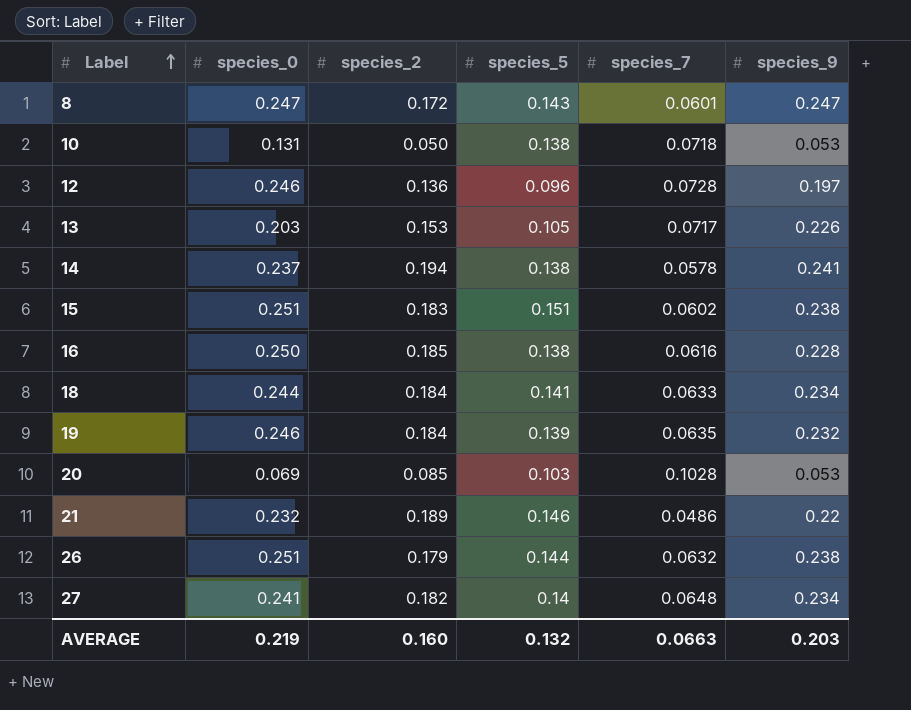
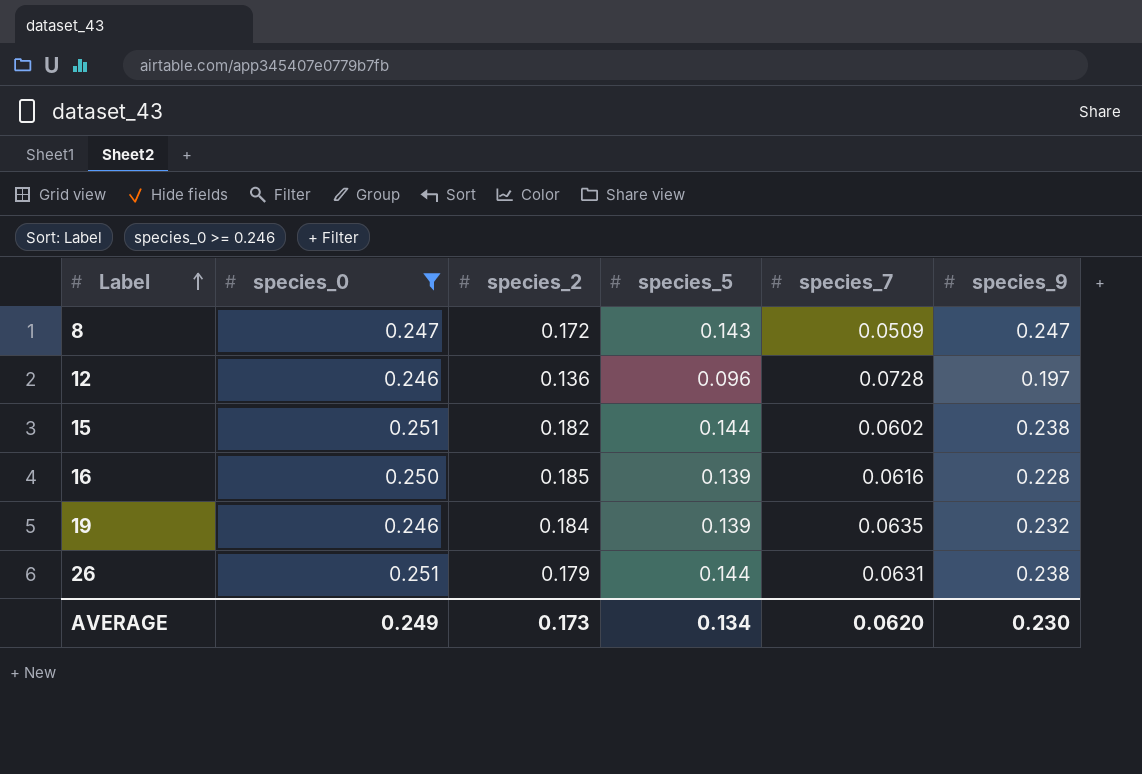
filter: none -> species_0 >= 0.246
8 | species_7: 0.0601 -> 0.0509
15 | species_2: 0.183 -> 0.182
15 | species_5: 0.151 -> 0.144
16 | species_5: 0.138 -> 0.139
26 | species_7: 0.0632 -> 0.0631
AVERAGE | species_0: 0.219 -> 0.249
AVERAGE | species_2: 0.160 -> 0.173
AVERAGE | species_5: 0.132 -> 0.134
AVERAGE | species_7: 0.0663 -> 0.0620
AVERAGE | species_9: 0.203 -> 0.230

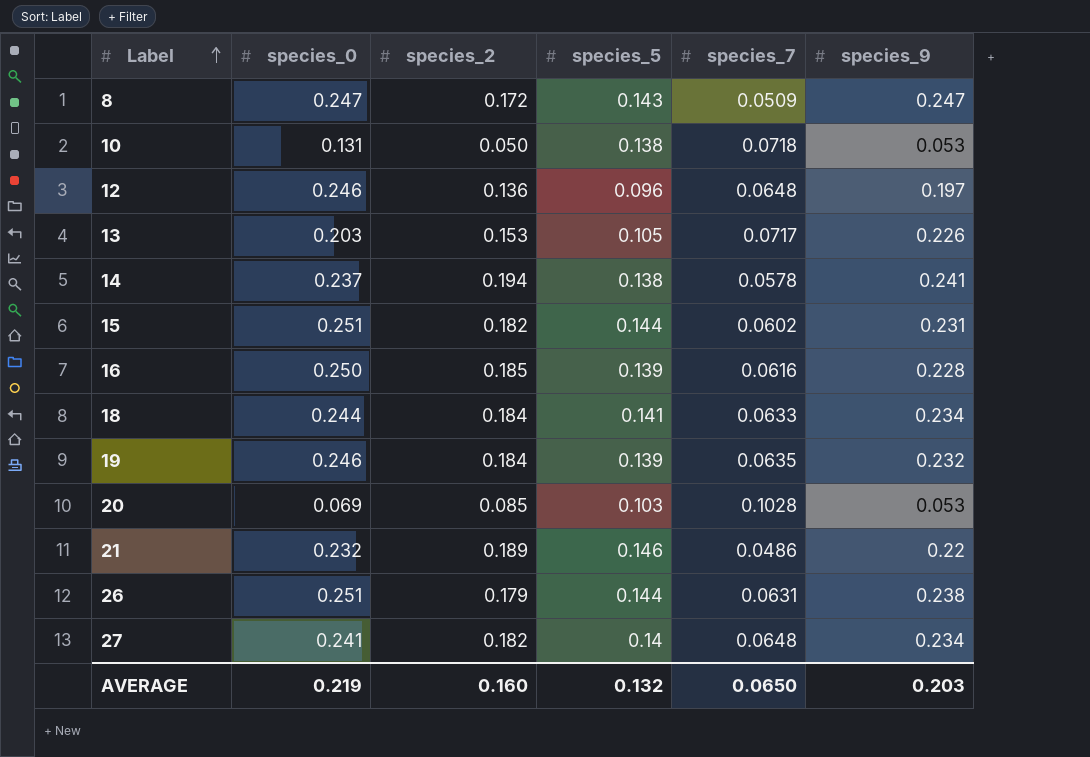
filter: species_0 >= 0.246 -> none
12 | species_7: 0.0728 -> 0.0648
15 | species_9: 0.238 -> 0.231
AVERAGE | species_0: 0.249 -> 0.219
AVERAGE | species_2: 0.173 -> 0.160
AVERAGE | species_5: 0.134 -> 0.132
AVERAGE | species_7: 0.0620 -> 0.0650
AVERAGE | species_9: 0.230 -> 0.203

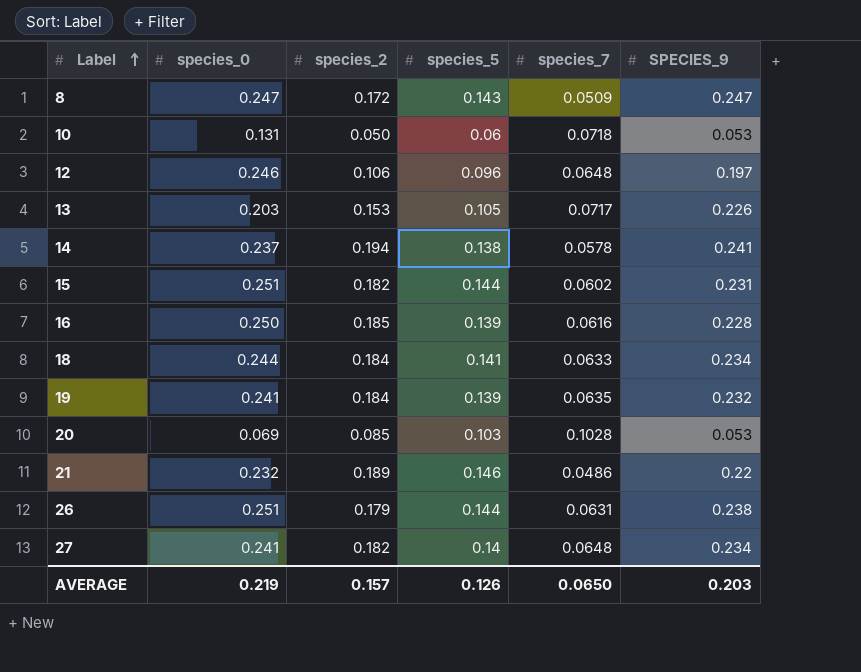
column name: species_9 -> SPECIES_9
10 | species_5: 0.138 -> 0.06
12 | species_2: 0.136 -> 0.106
19 | species_0: 0.246 -> 0.241
AVERAGE | species_2: 0.160 -> 0.157
AVERAGE | species_5: 0.132 -> 0.126

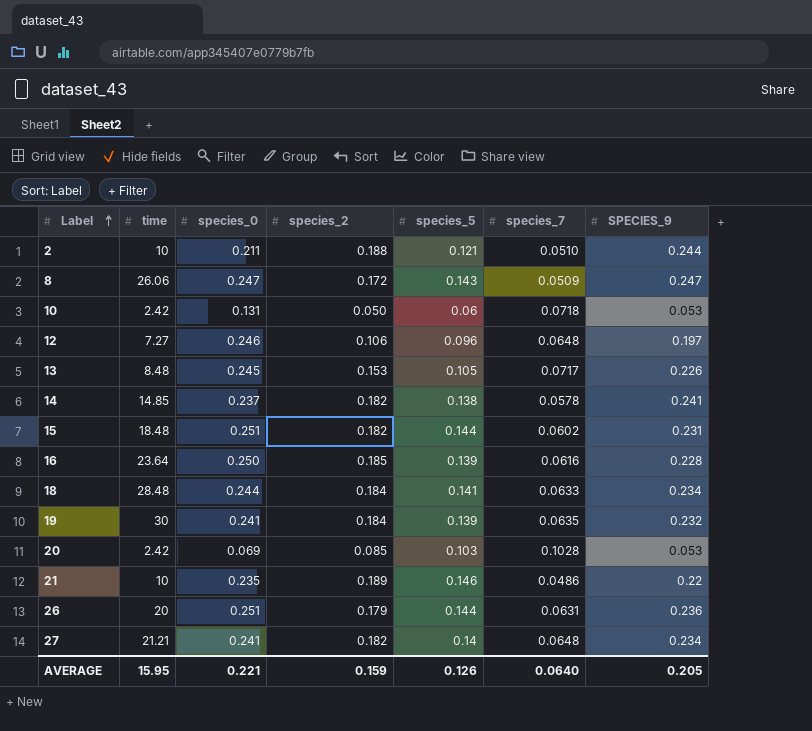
column time | position: none -> 2
row 2: none -> 10 | 0.211 | 0.188 | 0.121 | 0.0510 | 0.244
13 | species_0: 0.203 -> 0.245
14 | species_2: 0.194 -> 0.182
21 | species_0: 0.232 -> 0.235
26 | SPECIES_9: 0.238 -> 0.236
AVERAGE | species_0: 0.219 -> 0.221
AVERAGE | species_2: 0.157 -> 0.159
AVERAGE | species_7: 0.0650 -> 0.0640
AVERAGE | SPECIES_9: 0.203 -> 0.205

